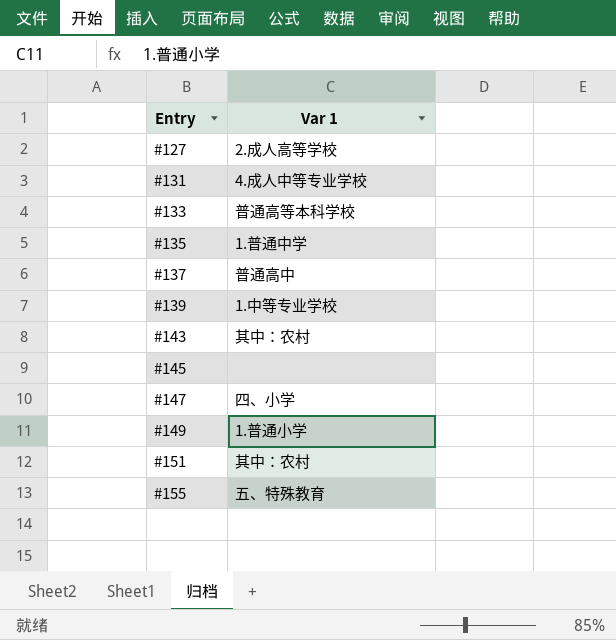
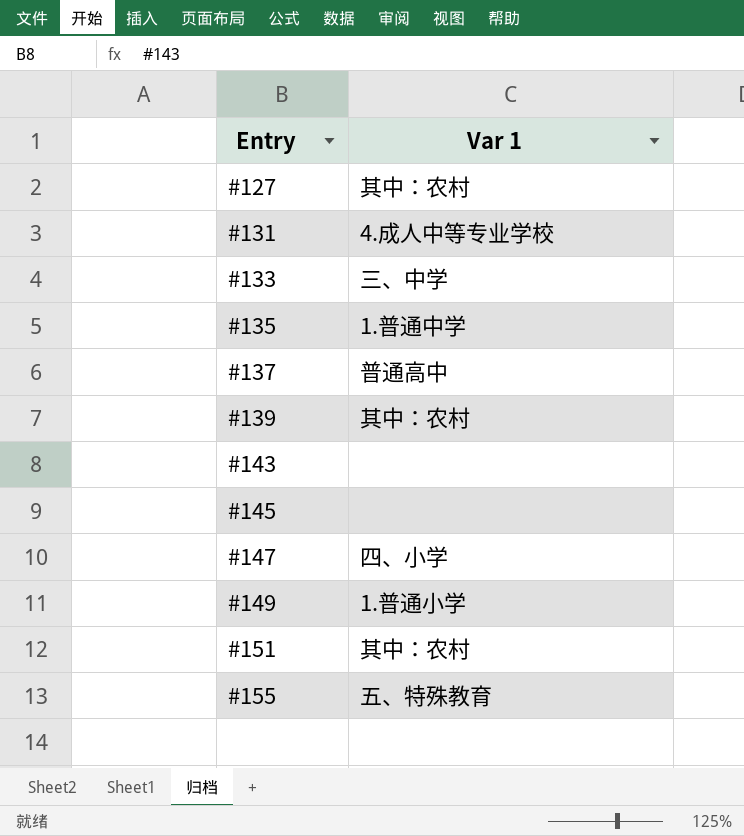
#127 | Var 1: 2.成人高等学校 -> 其中：农村
#133 | Var 1: 普通高等本科学校 -> 三、中学
#139 | Var 1: 1.中等专业学校 -> 其中：农村
#143 | Var 1: 其中：农村 -> none

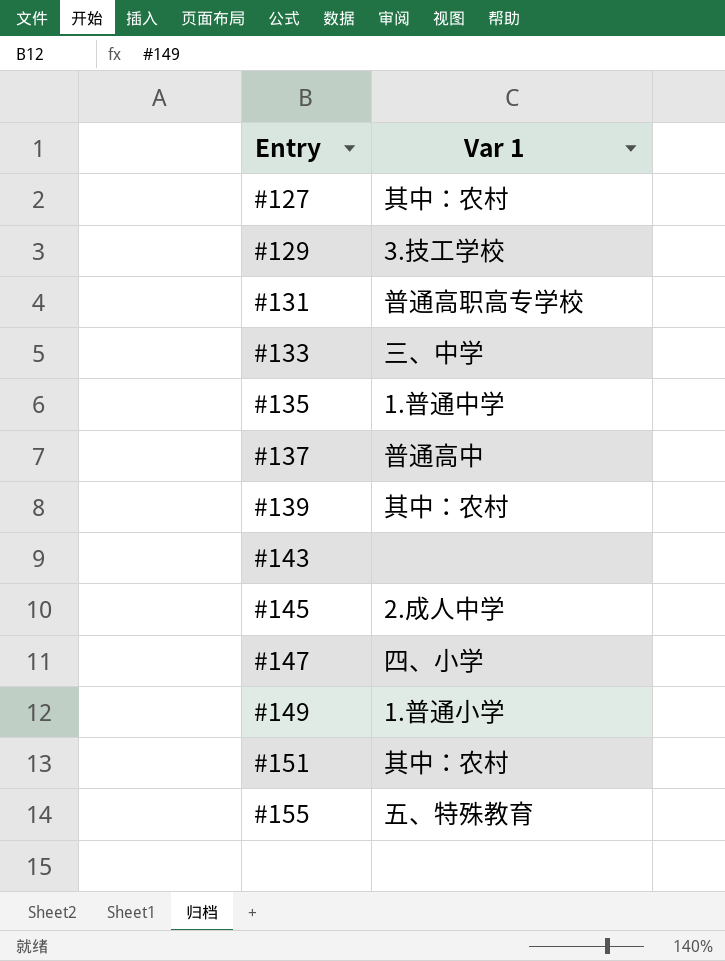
row #129: none -> 3.技工学校
#131 | Var 1: 4.成人中等专业学校 -> 普通高职高专学校
#145 | Var 1: none -> 2.成人中学

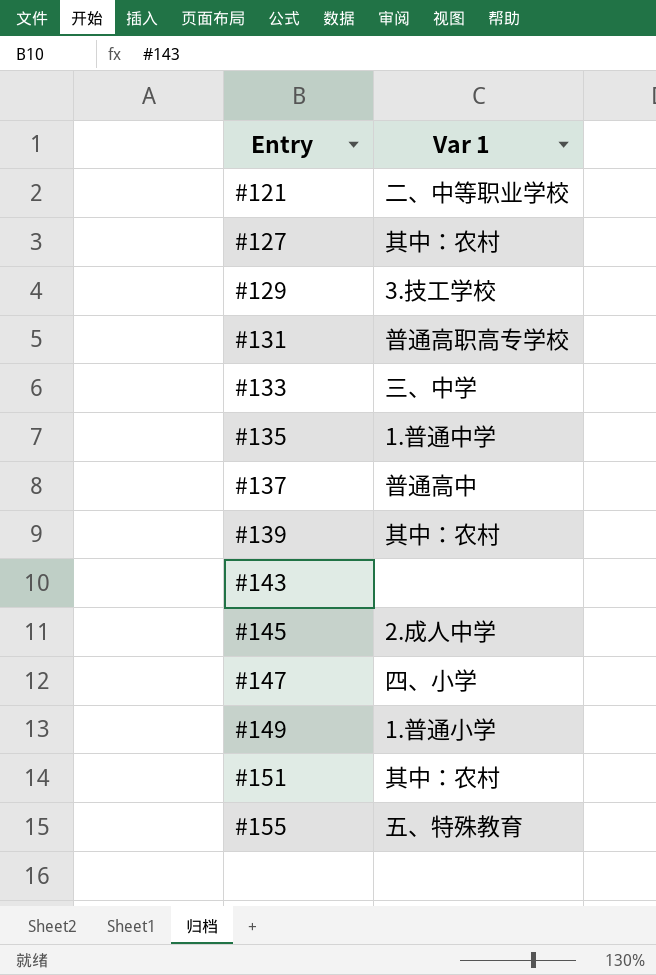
row #121: none -> 二、中等职业学校

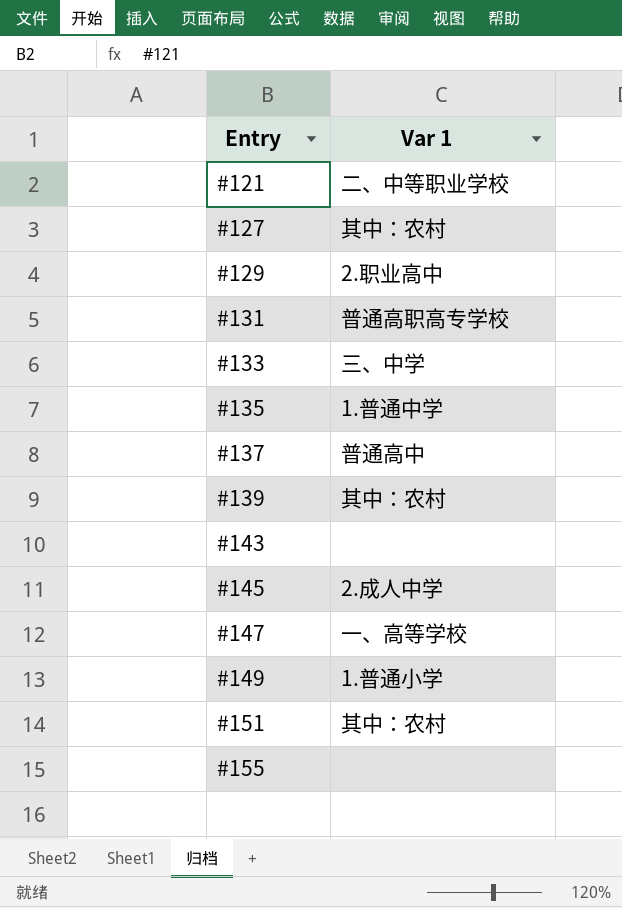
#129 | Var 1: 3.技工学校 -> 2.职业高中
#147 | Var 1: 四、小学 -> 一、高等学校
#155 | Var 1: 五、特殊教育 -> none

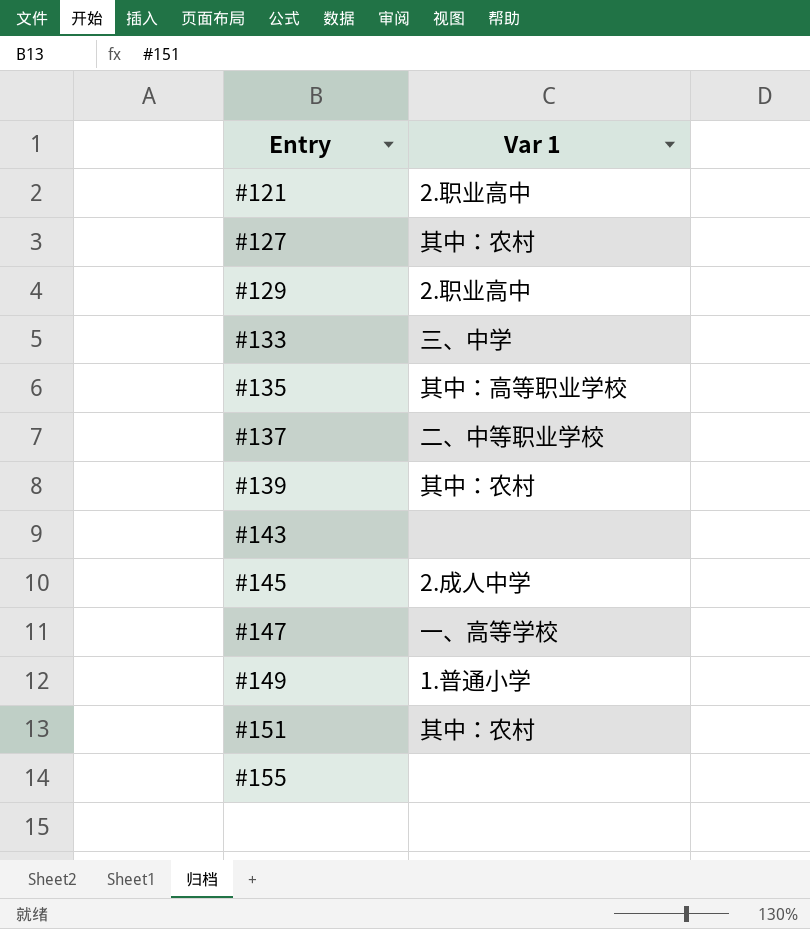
row #131: 普通高职高专学校 -> none
#121 | Var 1: 二、中等职业学校 -> 2.职业高中
#135 | Var 1: 1.普通中学 -> 其中：高等职业学校
#137 | Var 1: 普通高中 -> 二、中等职业学校

